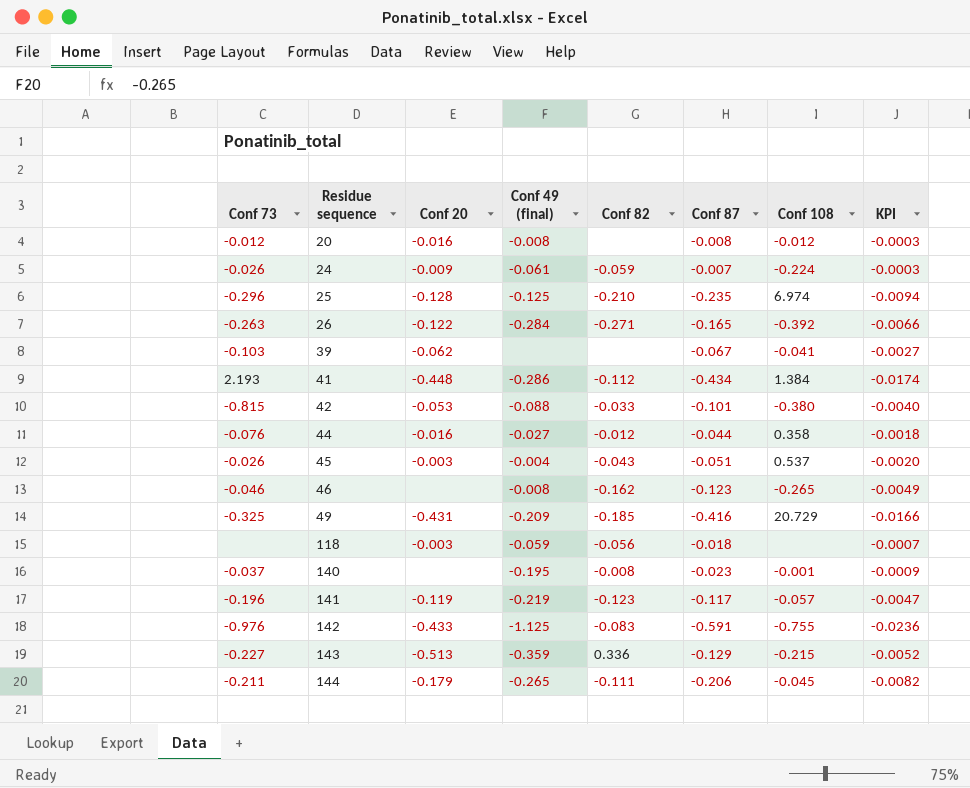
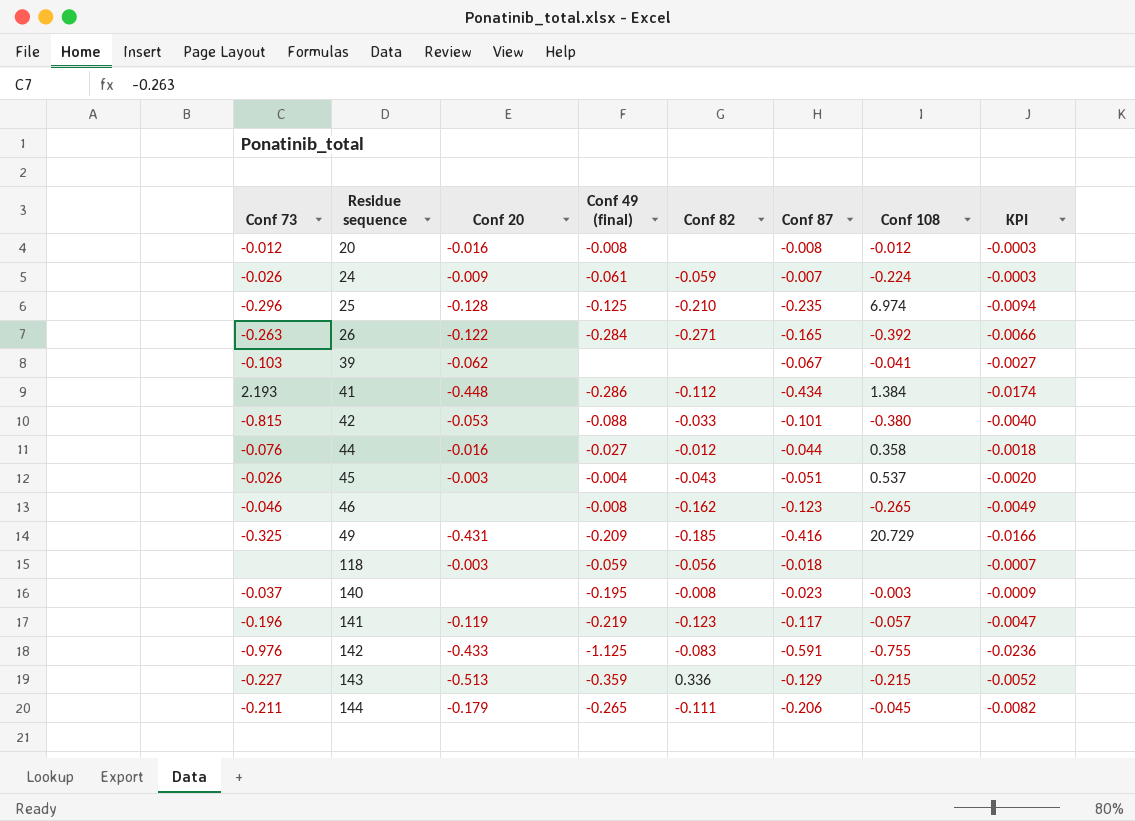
140 | Conf 108: -0.001 -> -0.003

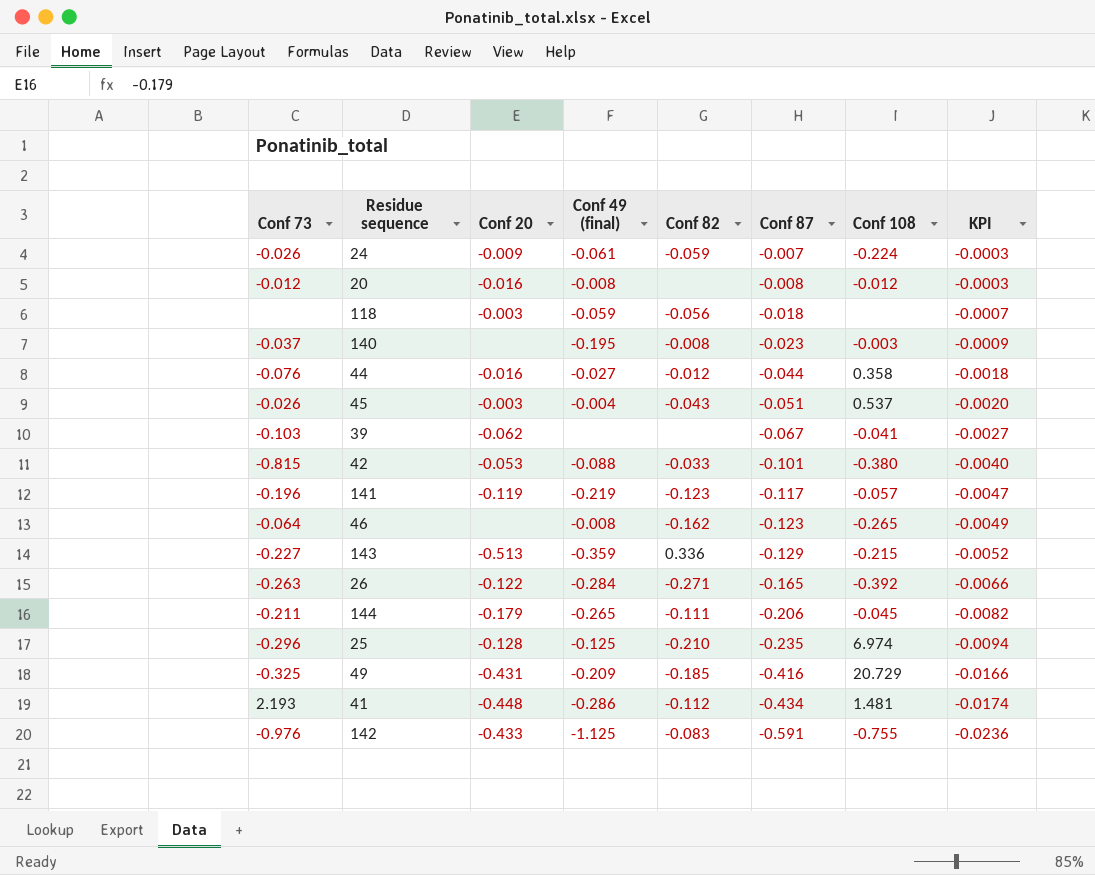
row order: Residue sequence ascending -> Conf 87 descending
46 | Conf 73: -0.046 -> -0.064
41 | Conf 108: 1.384 -> 1.481

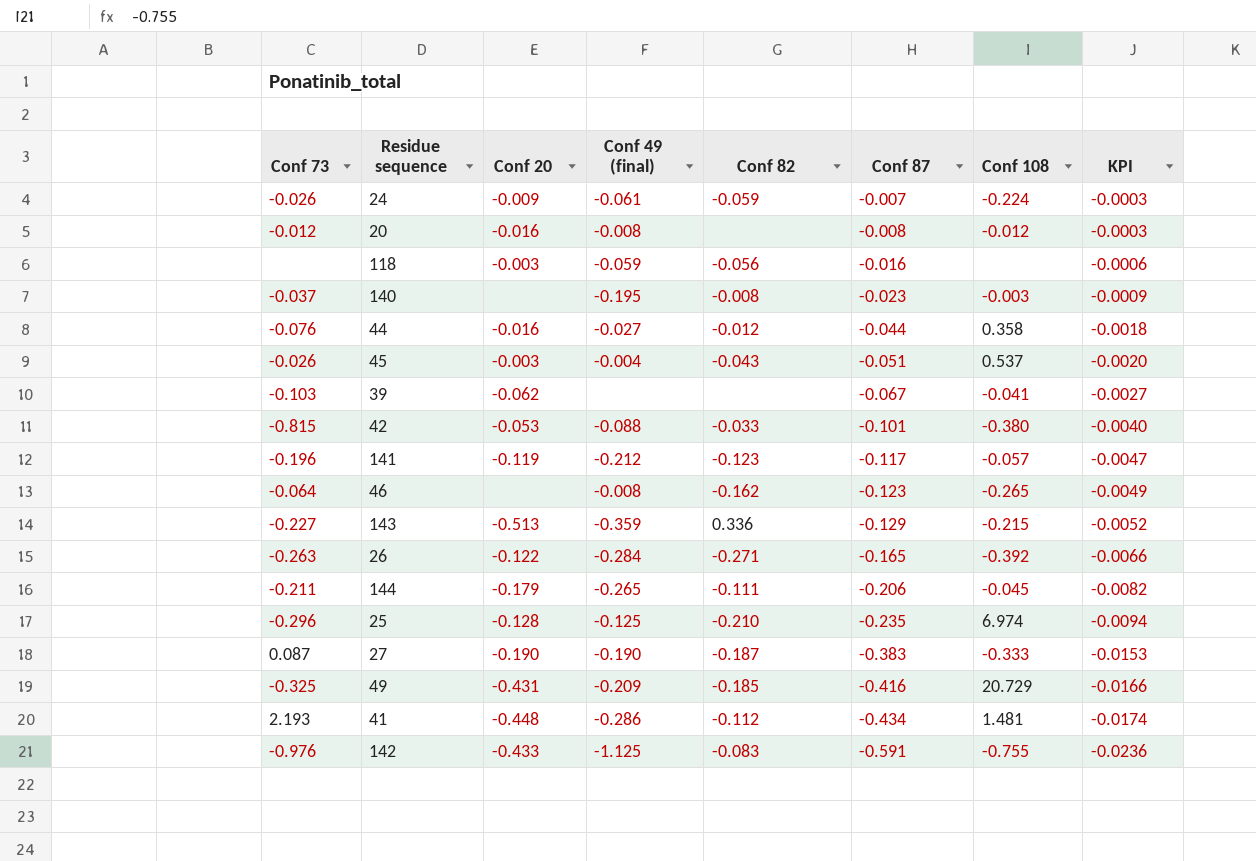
118 | Conf 87: -0.018 -> -0.016
118 | KPI: -0.0007 -> -0.0006
141 | Conf 49 (final): -0.219 -> -0.212
row 27: none -> 0.087 | -0.190 | -0.190 | -0.187 | -0.383 | -0.333 | -0.0153

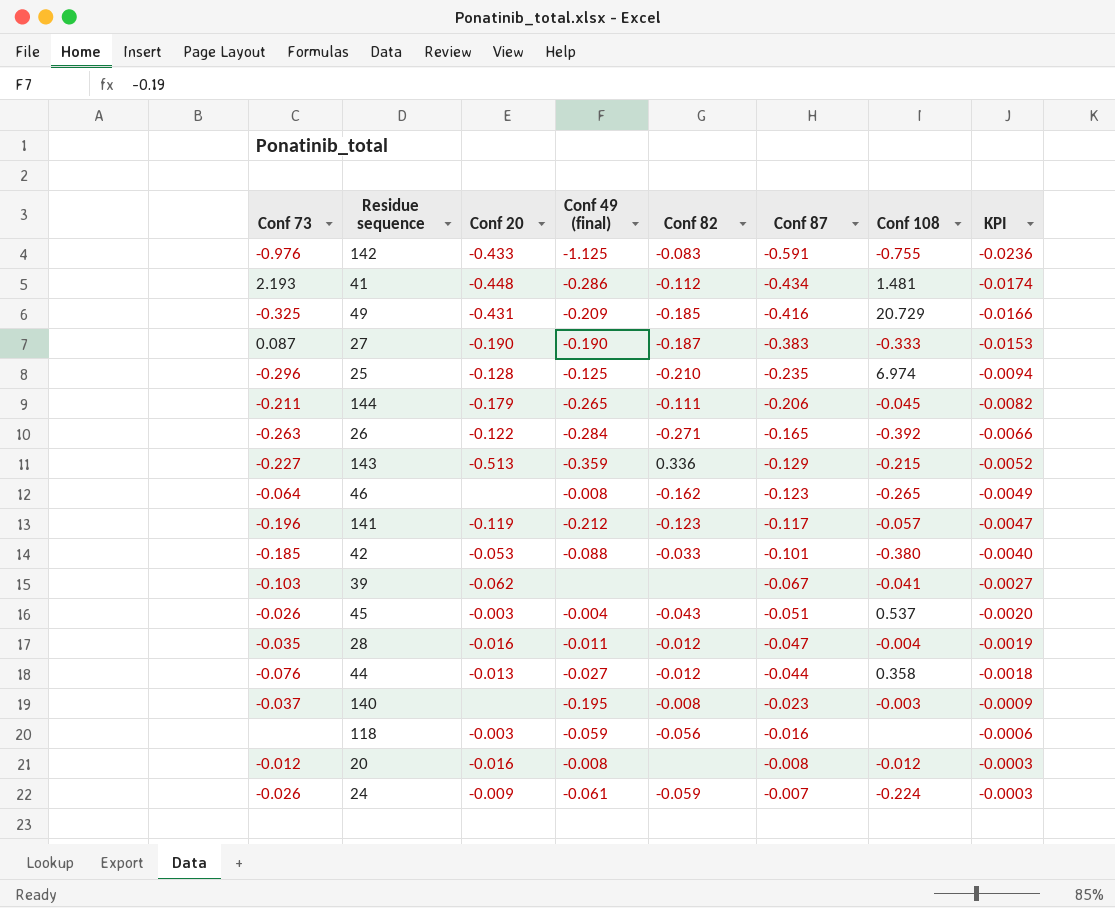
row order: Conf 87 descending -> Conf 87 ascending
42 | Conf 73: -0.815 -> -0.185
row 28: none -> -0.035 | -0.016 | -0.011 | -0.012 | -0.047 | -0.004 | -0.0019
44 | Conf 20: -0.016 -> -0.013

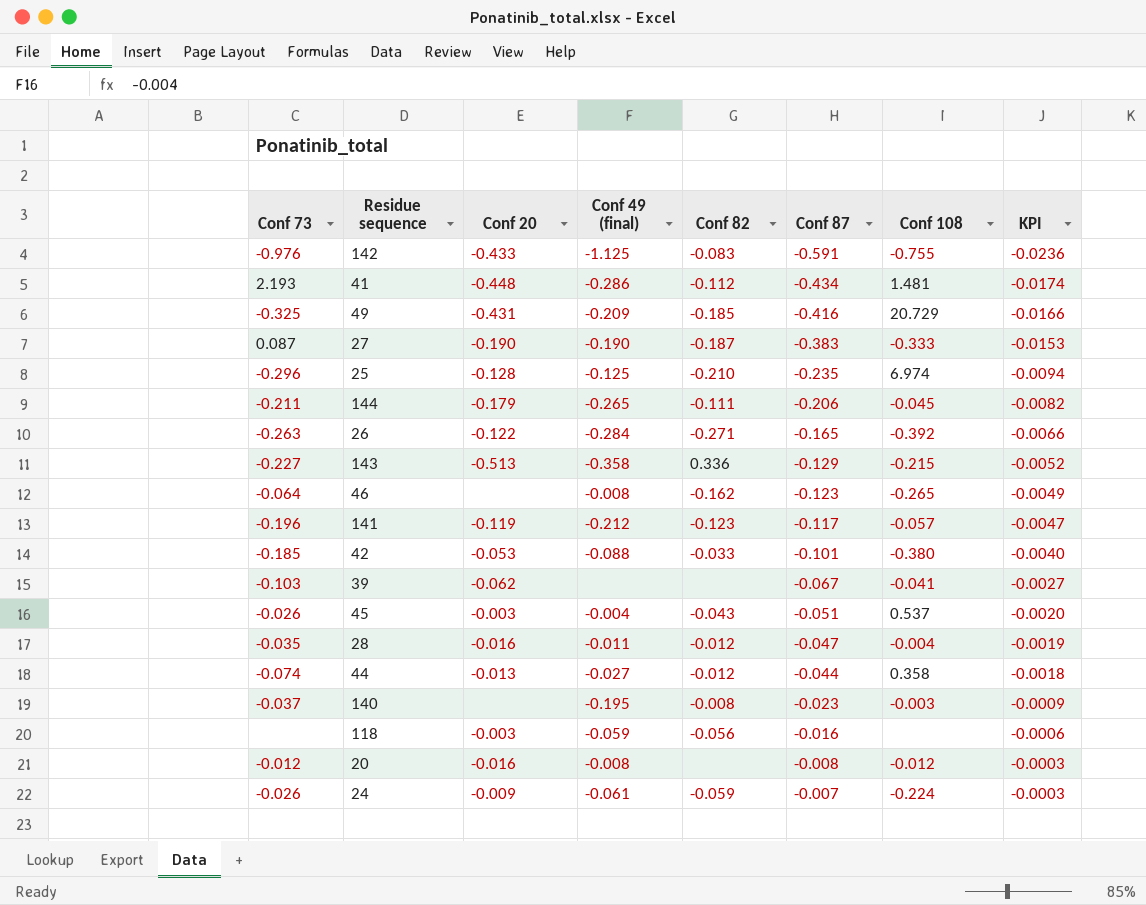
143 | Conf 49 (final): -0.359 -> -0.358
44 | Conf 73: -0.076 -> -0.074

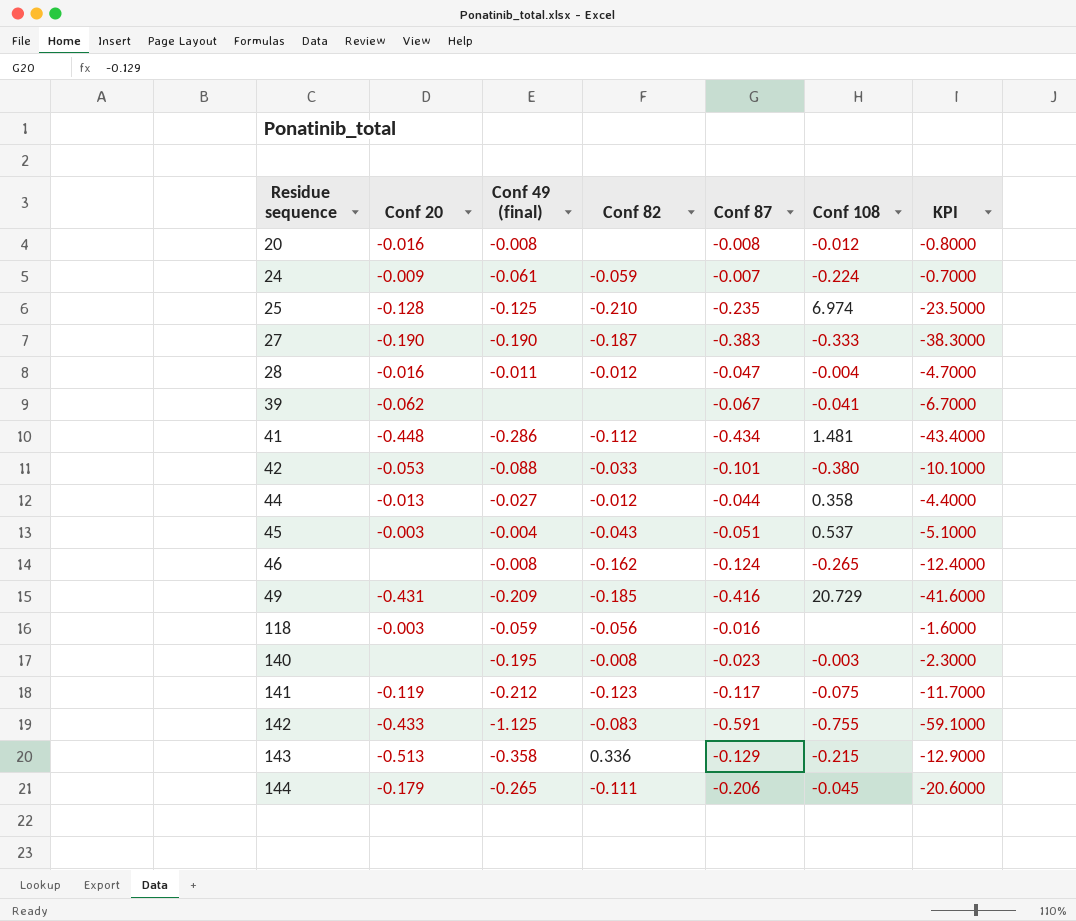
row order: Conf 87 ascending -> Residue sequence ascending
column Conf 73 | position: 1 -> none
column KPI | formula: [Conf 87] * 0.04 -> [Conf 87] * 100
row 26: -0.263 | -0.122 | -0.284 | -0.271 | -0.165 | -0.392 | -0.0066 -> none
46 | Conf 87: -0.123 -> -0.124
141 | Conf 108: -0.057 -> -0.075

